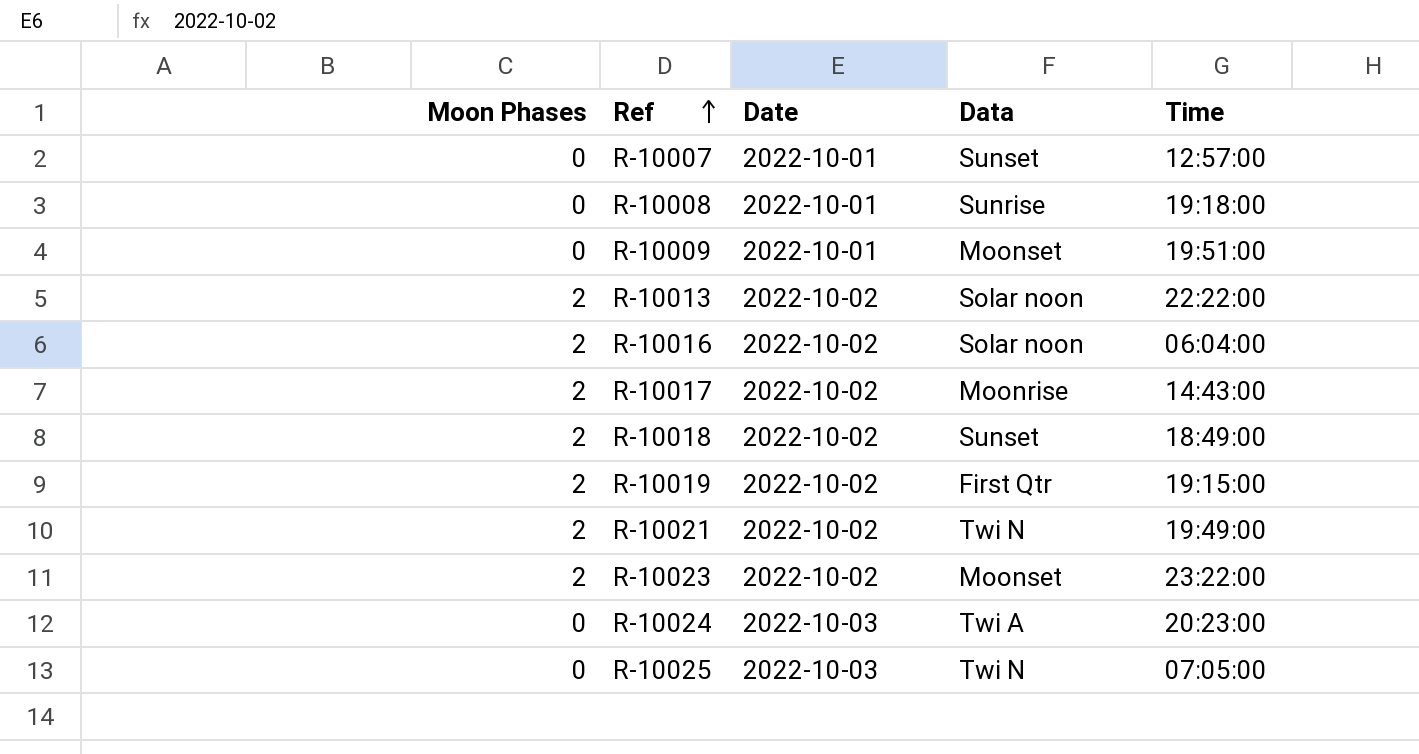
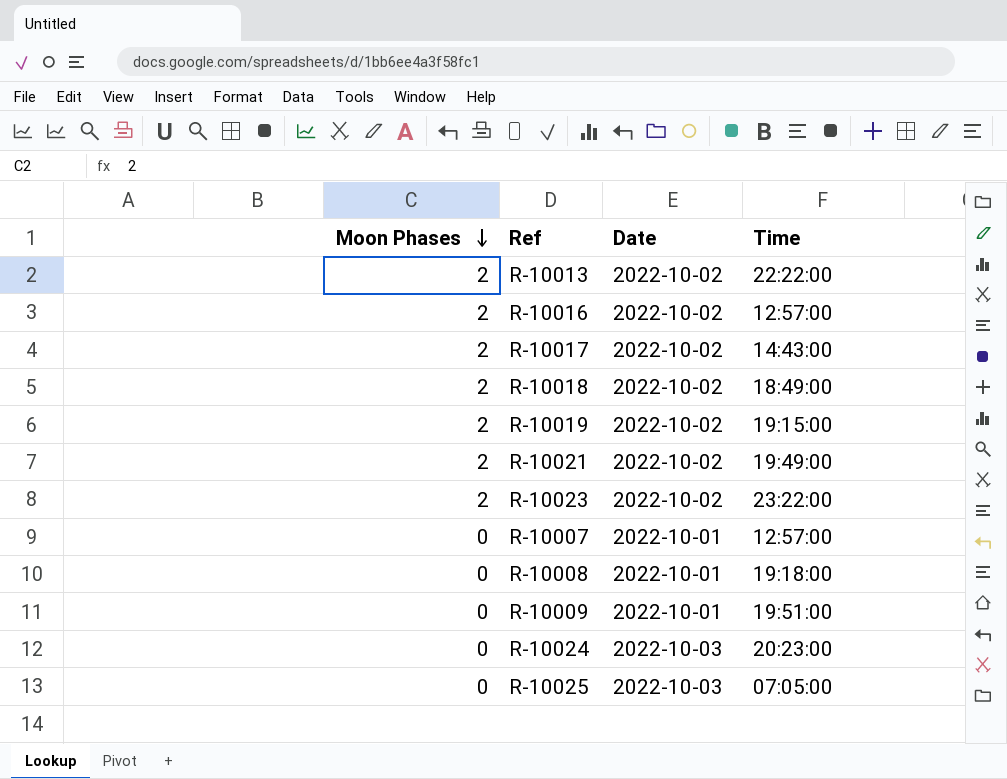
row order: Ref ascending -> Moon Phases descending
column Data | position: 4 -> none
R-10016 | Time: 06:04:00 -> 12:57:00

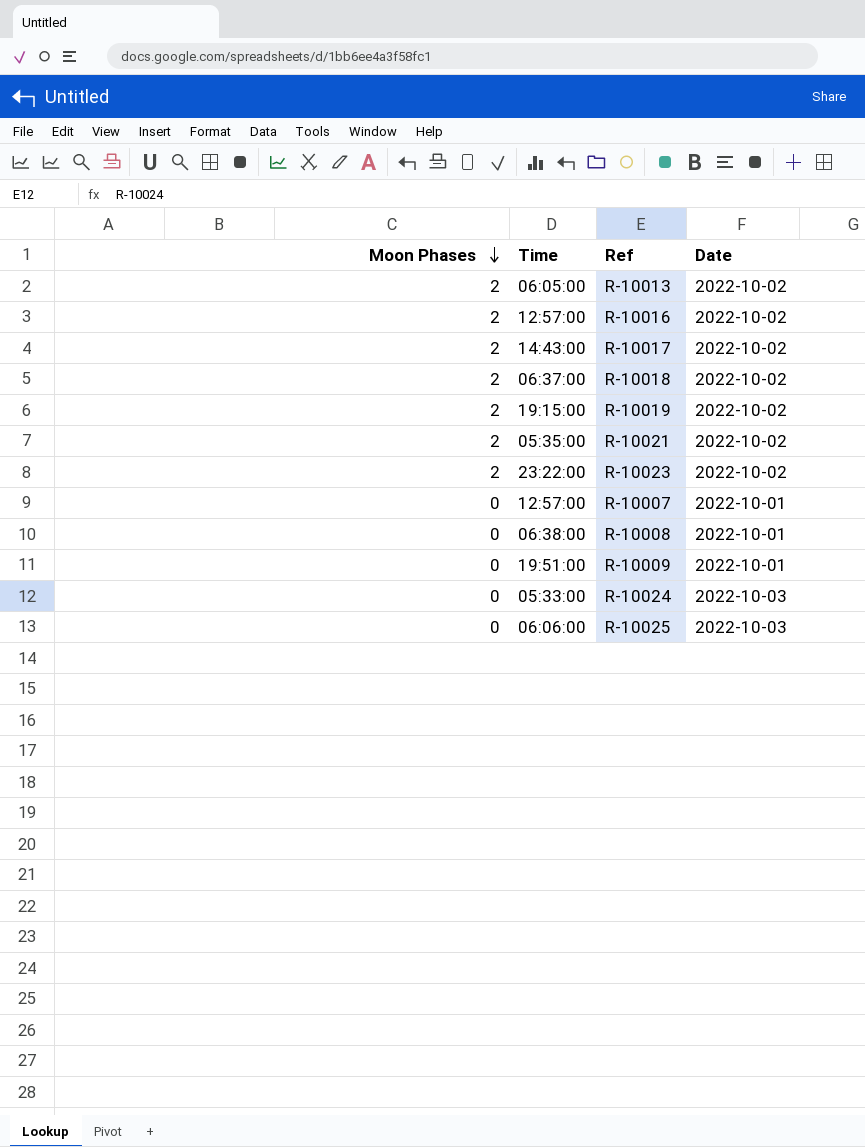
column Time | position: 4 -> 2
R-10013 | Time: 22:22:00 -> 06:05:00
R-10018 | Time: 18:49:00 -> 06:37:00
R-10021 | Time: 19:49:00 -> 05:35:00
R-10008 | Time: 19:18:00 -> 06:38:00
R-10024 | Time: 20:23:00 -> 05:33:00
R-10025 | Time: 07:05:00 -> 06:06:00

